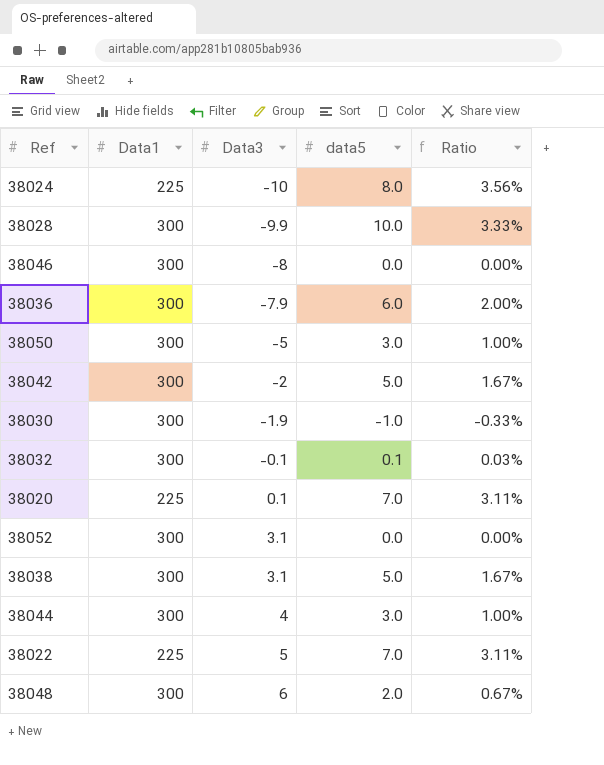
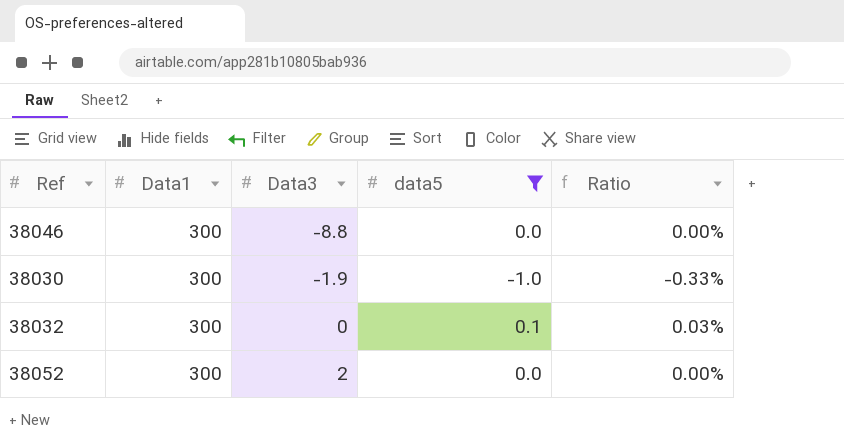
filter: none -> data5 <= 0.1
38046 | Data3: -8 -> -8.8
38032 | Data3: -0.1 -> 0
38052 | Data3: 3.1 -> 2

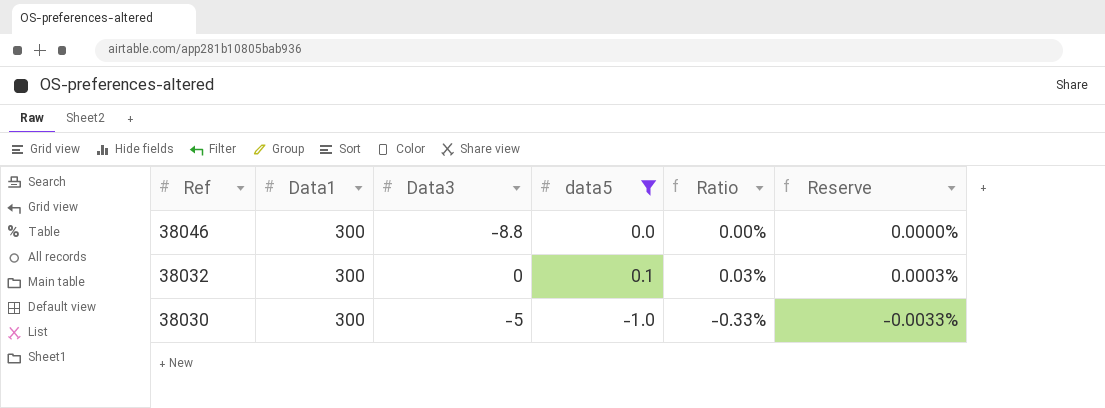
row order: Data3 ascending -> Ref descending
column Reserve | formula: none -> [Ratio] * 0.01
row 38052: 300 | 2 | 0.0 | 0.00% -> none
38030 | Data3: -1.9 -> -5

